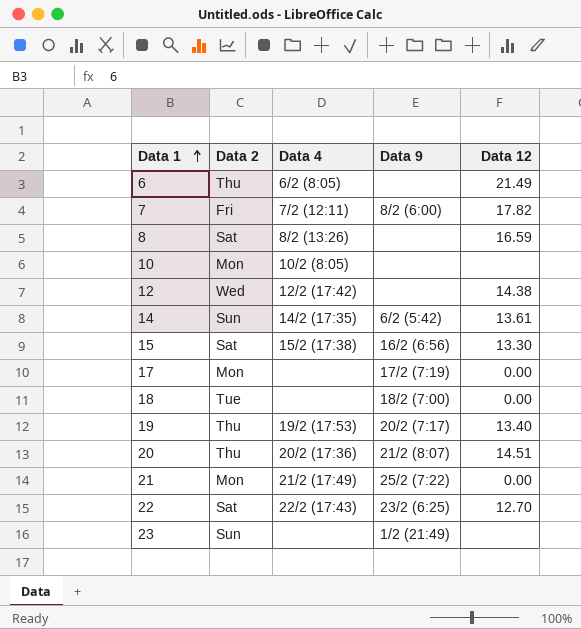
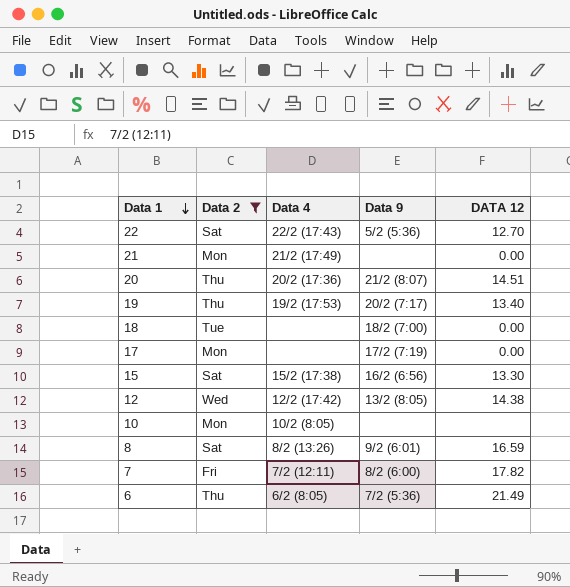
filter: none -> Data 2 != Sun
row order: Data 1 ascending -> Data 1 descending
column name: Data 12 -> DATA 12
22 | Data 9: 23/2 (6:25) -> 5/2 (5:36)
21 | Data 9: 25/2 (7:22) -> none
12 | Data 9: none -> 13/2 (8:05)
8 | Data 9: none -> 9/2 (6:01)
6 | Data 9: none -> 7/2 (5:36)

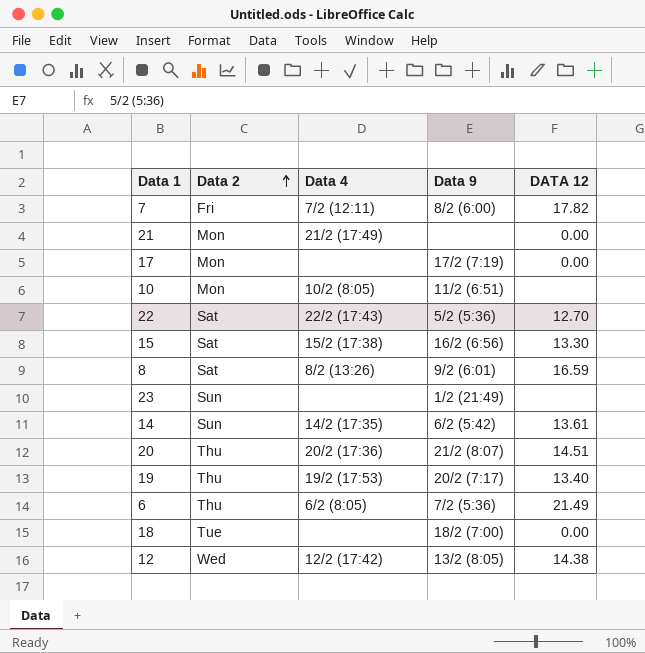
filter: Data 2 != Sun -> none
row order: Data 1 descending -> Data 2 ascending
10 | Data 9: none -> 11/2 (6:51)

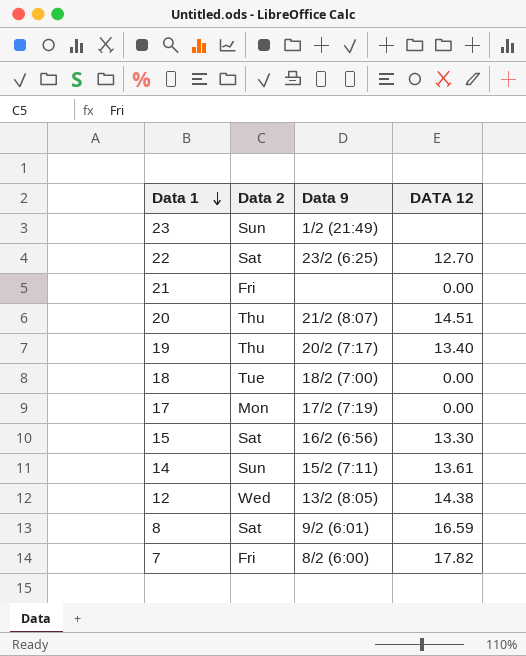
row order: Data 2 ascending -> Data 1 descending
column Data 4 | position: 3 -> none
row 10: Mon | 10/2 (8:05) | 11/2 (6:51) | none -> none
row 6: Thu | 6/2 (8:05) | 7/2 (5:36) | 21.49 -> none
22 | Data 9: 5/2 (5:36) -> 23/2 (6:25)
21 | Data 2: Mon -> Fri
14 | Data 9: 6/2 (5:42) -> 15/2 (7:11)

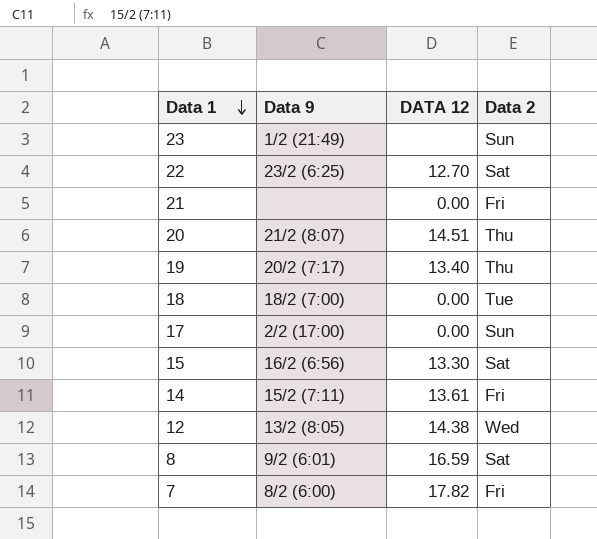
column Data 2 | position: 2 -> 4
17 | Data 9: 17/2 (7:19) -> 2/2 (17:00)
17 | Data 2: Mon -> Sun
14 | Data 2: Sun -> Fri

